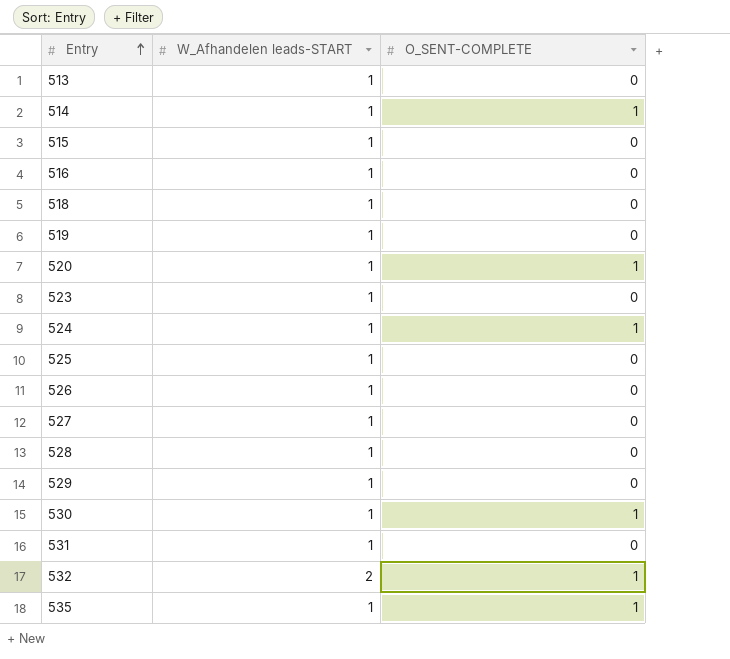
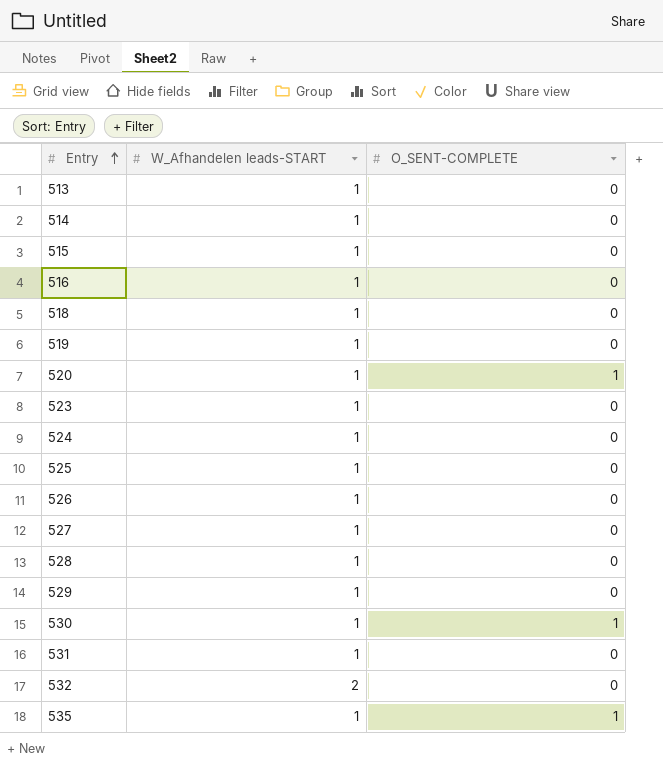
514 | O_SENT-COMPLETE: 1 -> 0
524 | O_SENT-COMPLETE: 1 -> 0
532 | O_SENT-COMPLETE: 1 -> 0

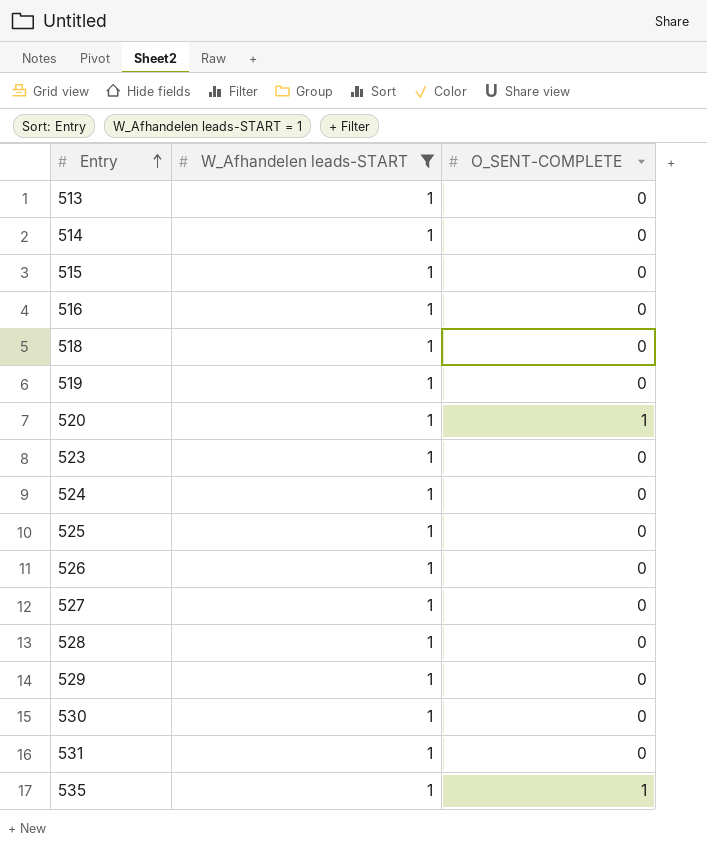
filter: none -> W_Afhandelen leads-START = 1
530 | O_SENT-COMPLETE: 1 -> 0

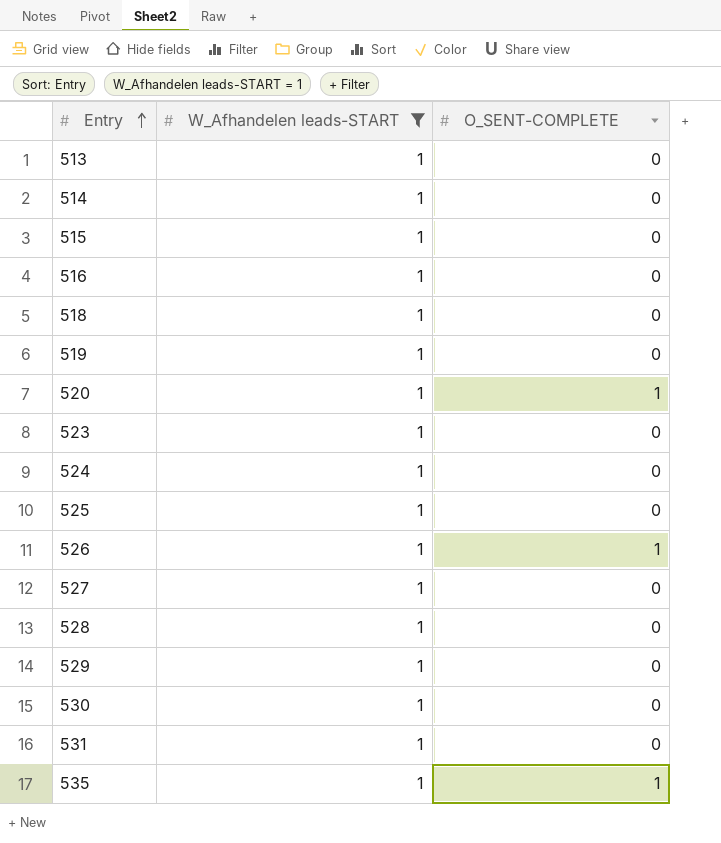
526 | O_SENT-COMPLETE: 0 -> 1

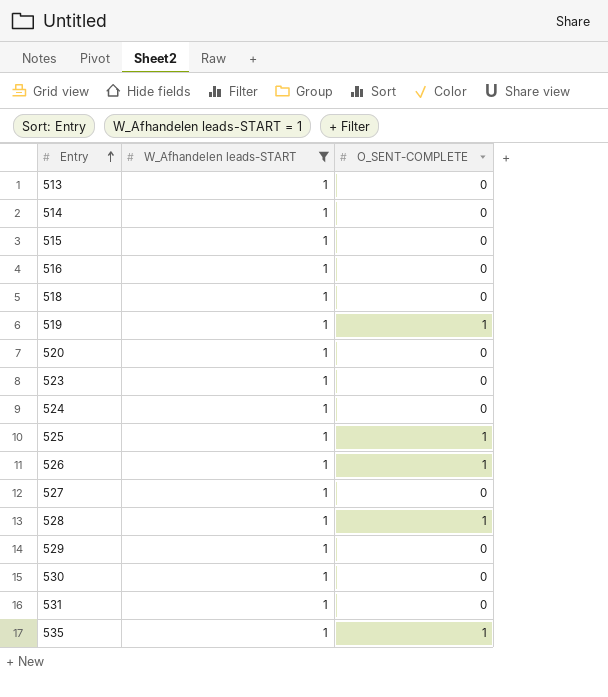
519 | O_SENT-COMPLETE: 0 -> 1
520 | O_SENT-COMPLETE: 1 -> 0
525 | O_SENT-COMPLETE: 0 -> 1
528 | O_SENT-COMPLETE: 0 -> 1

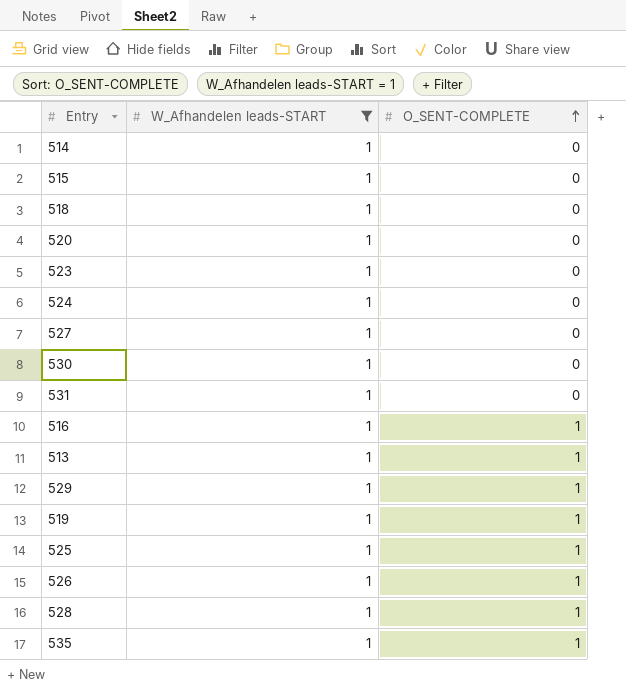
row order: Entry ascending -> O_SENT-COMPLETE ascending
516 | O_SENT-COMPLETE: 0 -> 1
513 | O_SENT-COMPLETE: 0 -> 1
529 | O_SENT-COMPLETE: 0 -> 1

